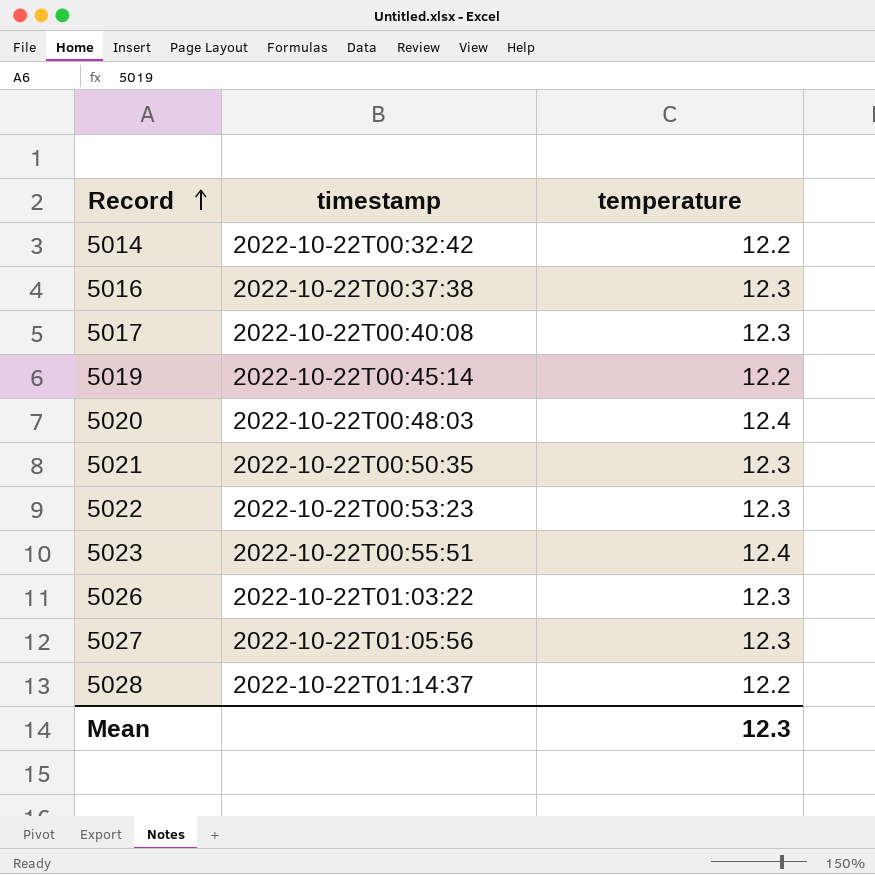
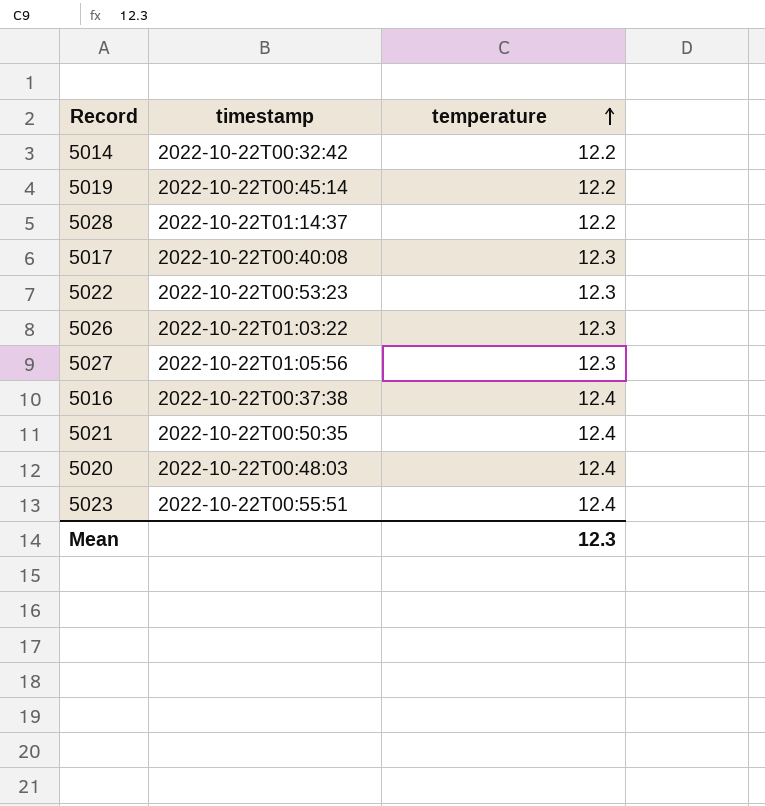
row order: Record ascending -> temperature ascending
5016 | temperature: 12.3 -> 12.4
5021 | temperature: 12.3 -> 12.4

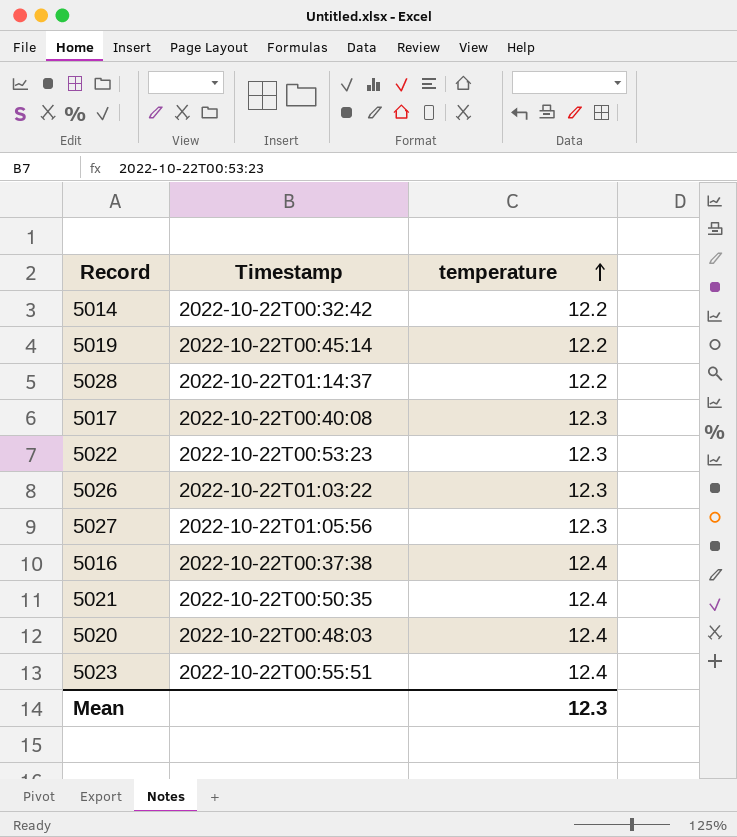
column name: timestamp -> Timestamp

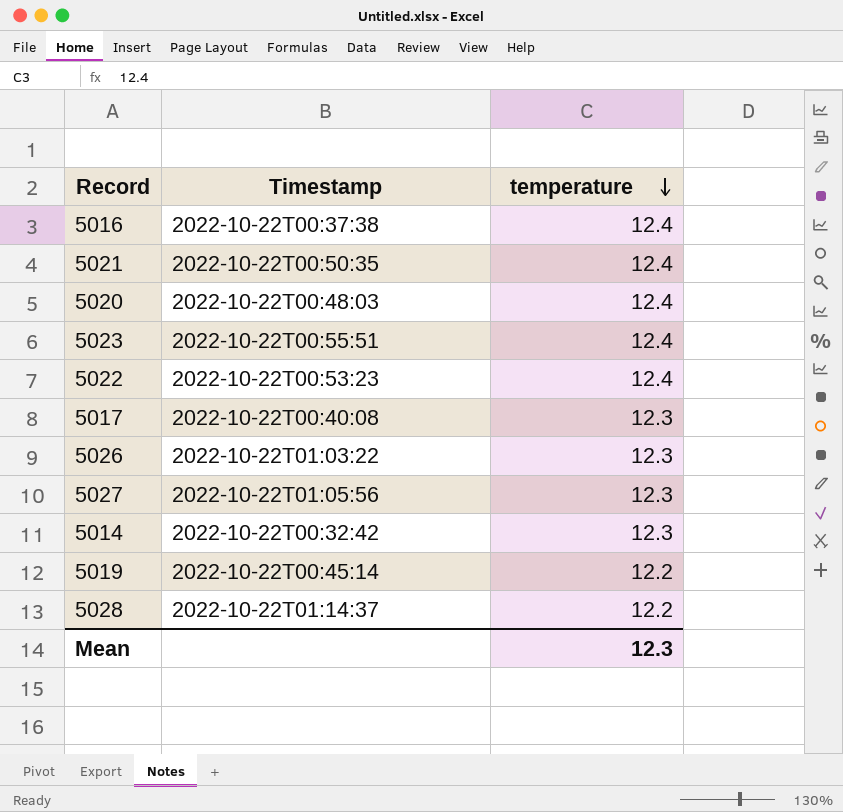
row order: temperature ascending -> temperature descending
5022 | temperature: 12.3 -> 12.4
5014 | temperature: 12.2 -> 12.3

